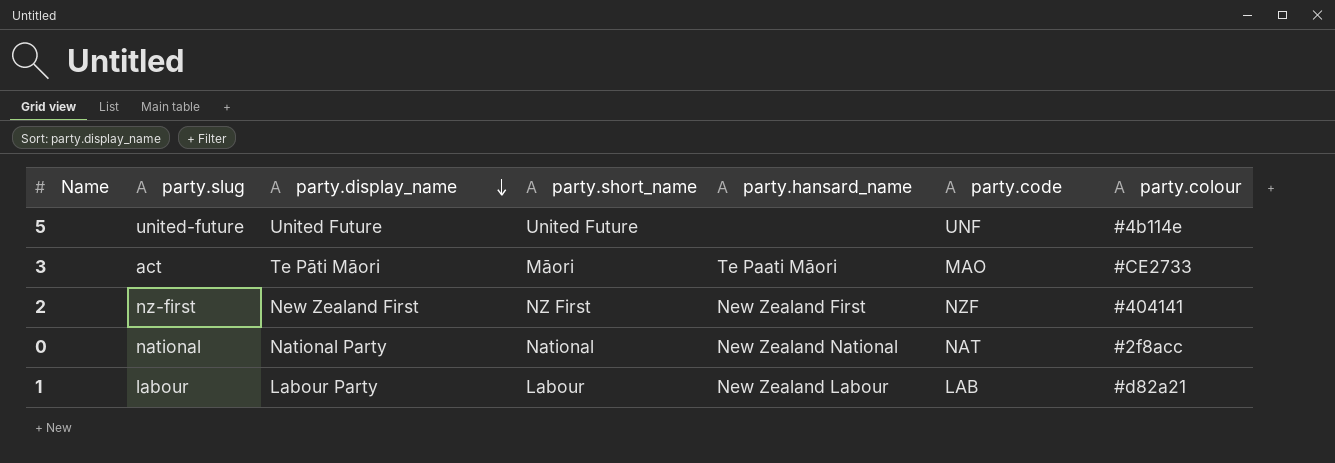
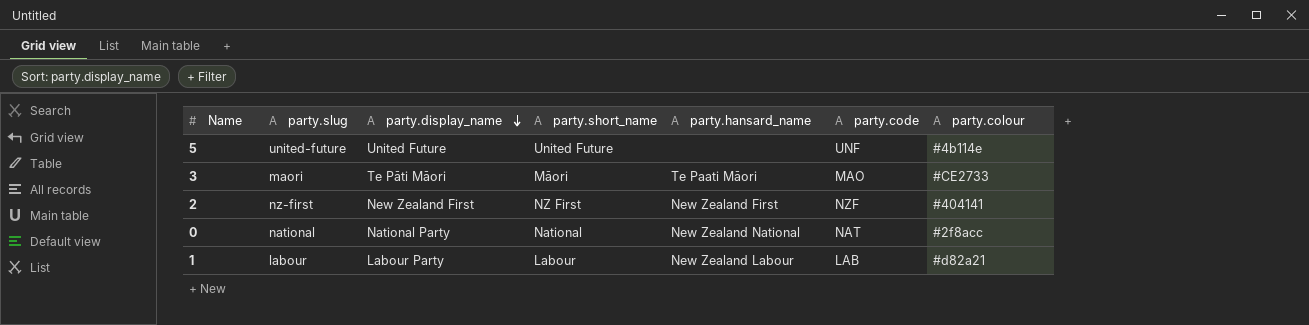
3 | party.slug: act -> maori

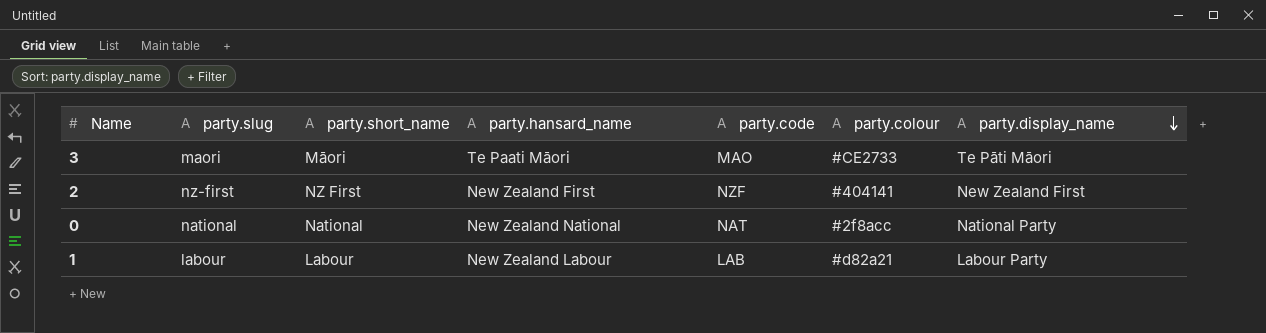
column party.display_name | position: 3 -> 7
row 5: united-future | United Future | United Future | none | UNF | #4b114e -> none

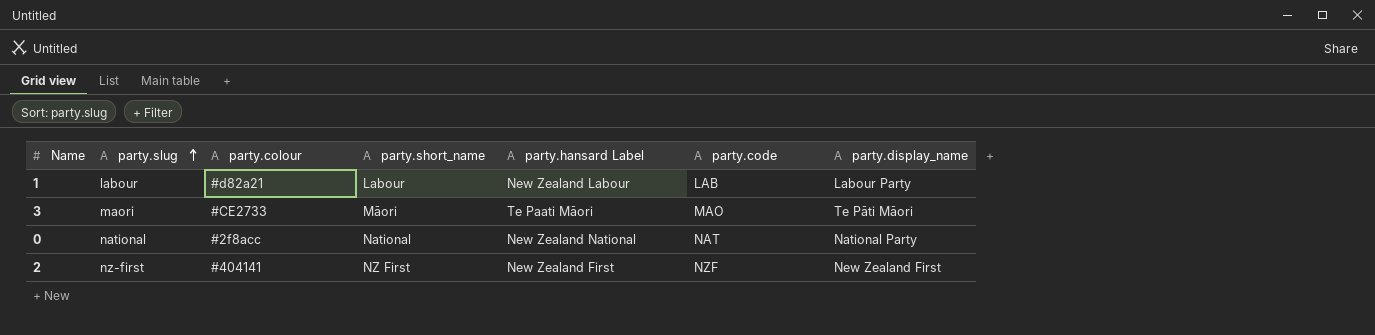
row order: party.display_name descending -> party.slug ascending
column party.colour | position: 6 -> 3
column name: party.hansard_name -> party.hansard Label

